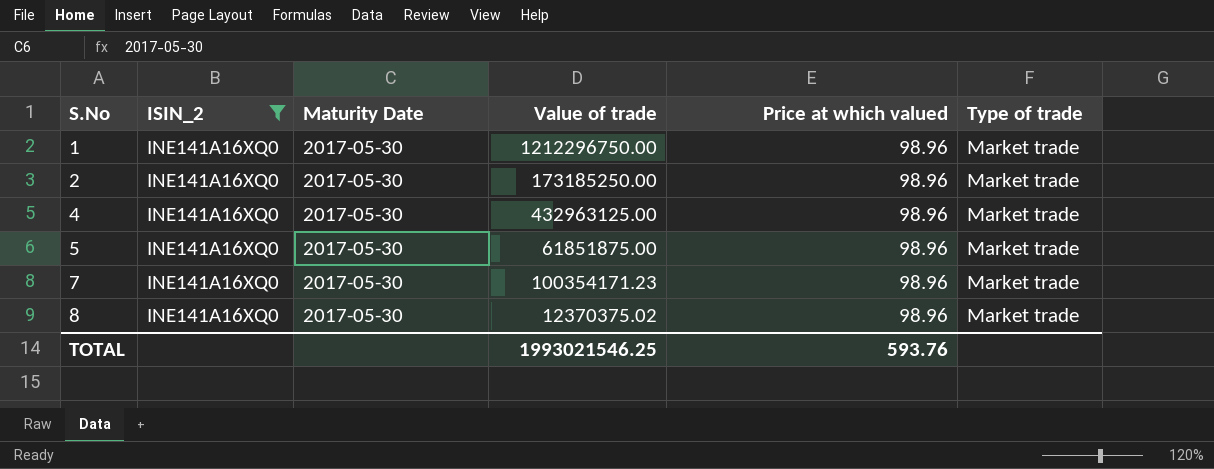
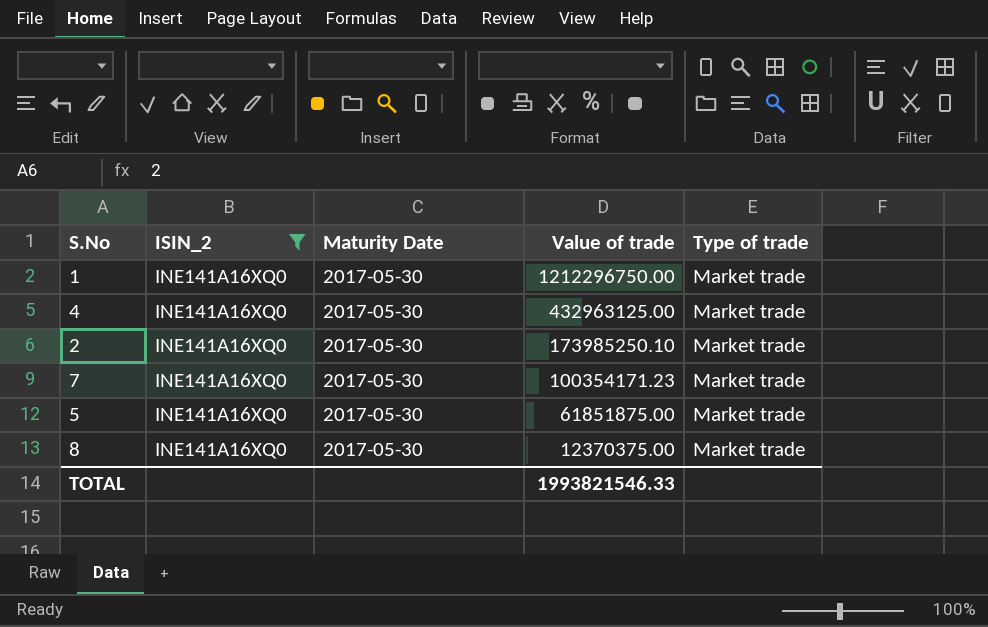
row order: S.No ascending -> Value of trade descending
column Price at which valued | position: 5 -> none
2 | Value of trade: 173185250.00 -> 173985250.10
8 | Value of trade: 12370375.02 -> 12370375.00
TOTAL | Value of trade: 1993021546.25 -> 1993821546.33

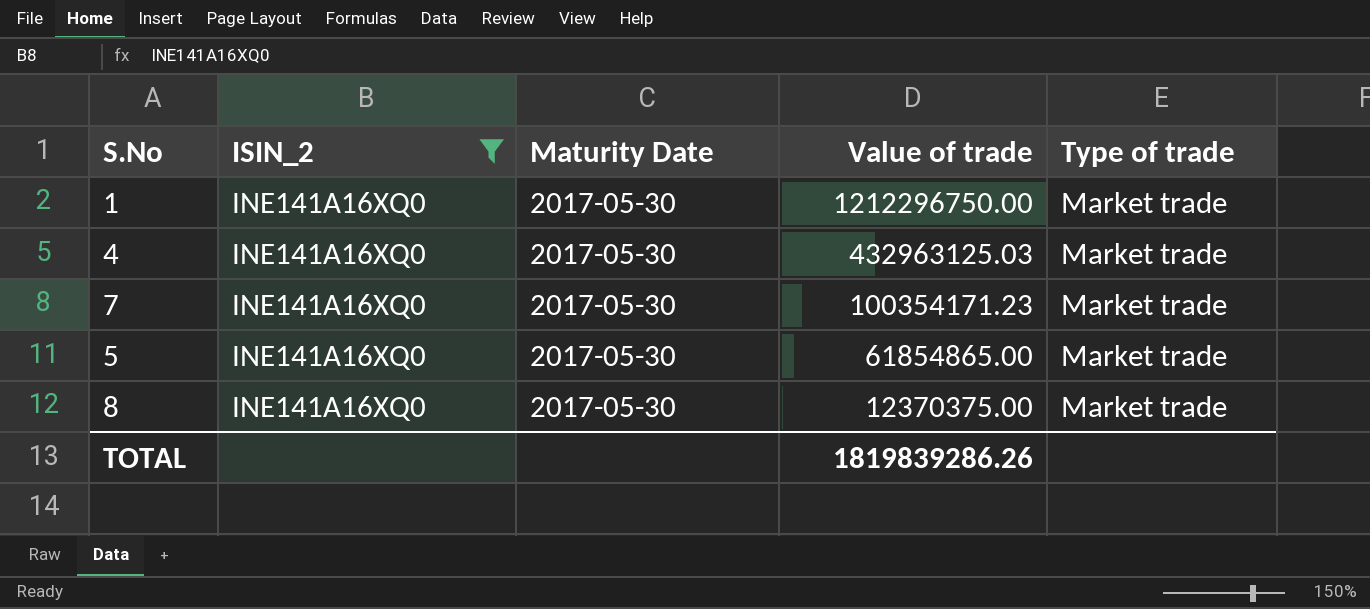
row 2: INE141A16XQ0 | 2017-05-30 | 173985250.10 | Market trade -> none
4 | Value of trade: 432963125.00 -> 432963125.03
5 | Value of trade: 61851875.00 -> 61854865.00
TOTAL | Value of trade: 1993821546.33 -> 1819839286.26

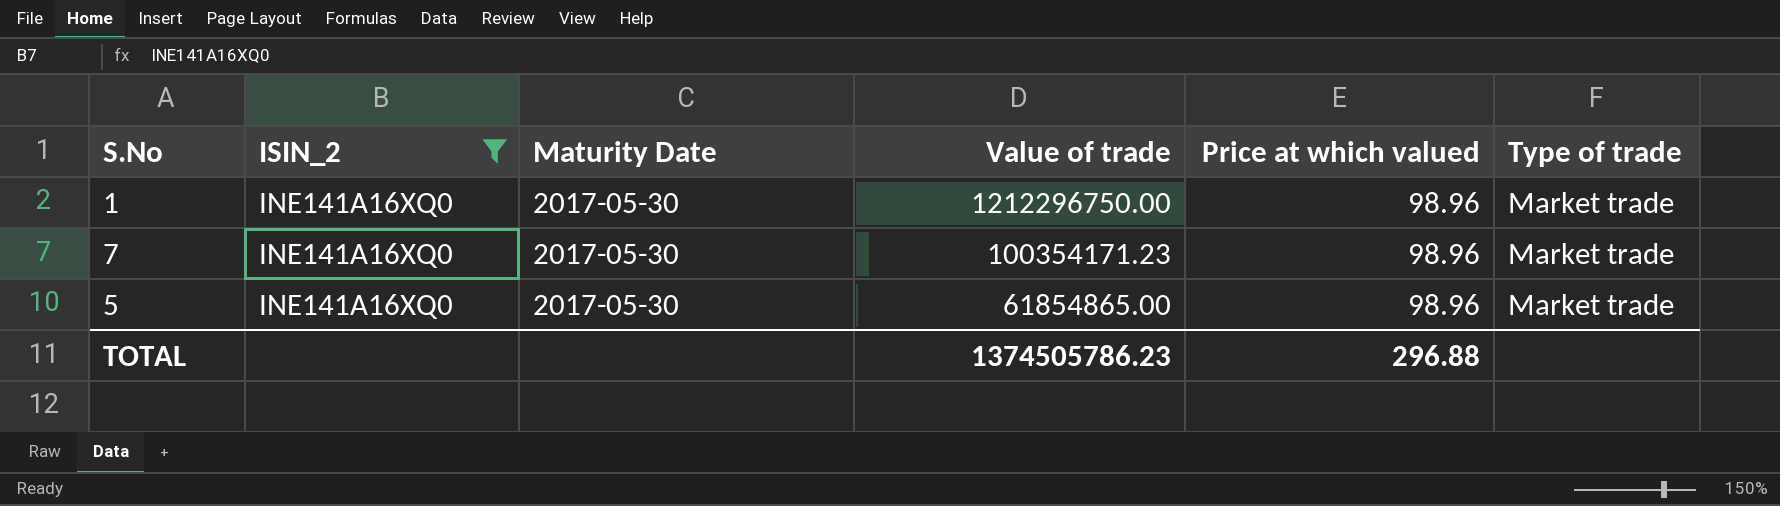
column Price at which valued | position: none -> 5
row 4: INE141A16XQ0 | 2017-05-30 | 432963125.03 | Market trade -> none
row 8: INE141A16XQ0 | 2017-05-30 | 12370375.00 | Market trade -> none
TOTAL | Value of trade: 1819839286.26 -> 1374505786.23

